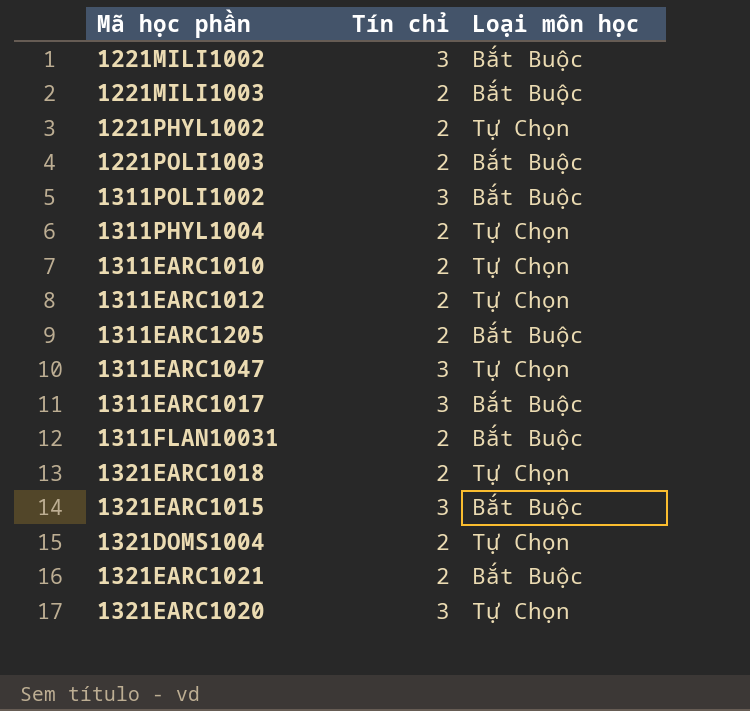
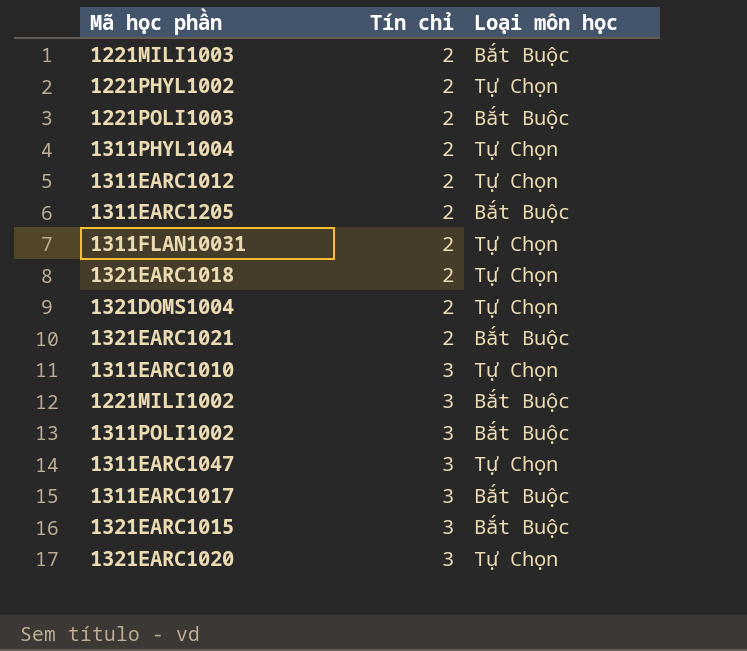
row order: none -> Tín chỉ ascending
1311FLAN10031 | Loại môn học: Bắt Buộc -> Tự Chọn
1311EARC1010 | Tín chỉ: 2 -> 3

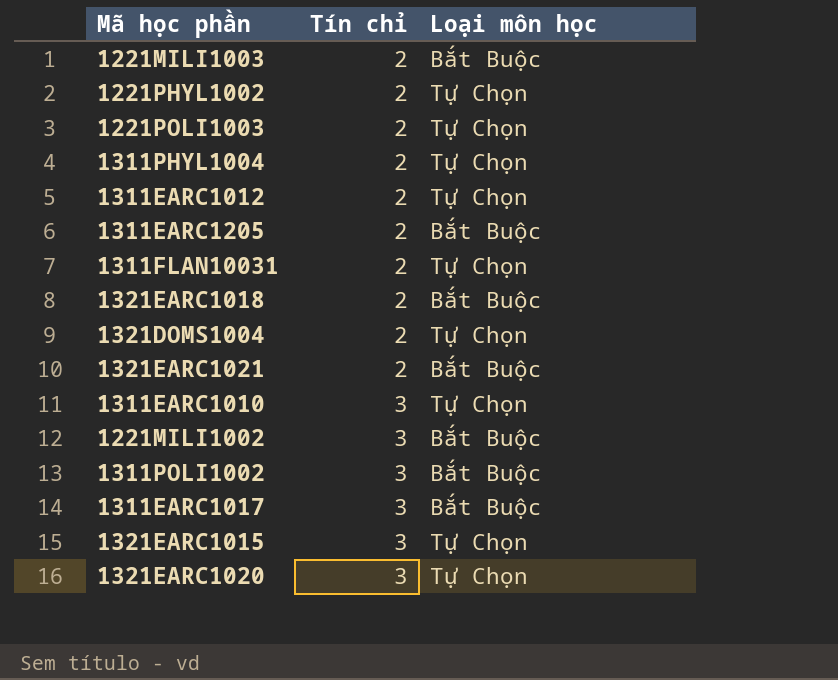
row 1311EARC1047: 3 | Tự Chọn -> none
1221POLI1003 | Loại môn học: Bắt Buộc -> Tự Chọn
1321EARC1018 | Loại môn học: Tự Chọn -> Bắt Buộc
1321EARC1015 | Loại môn học: Bắt Buộc -> Tự Chọn

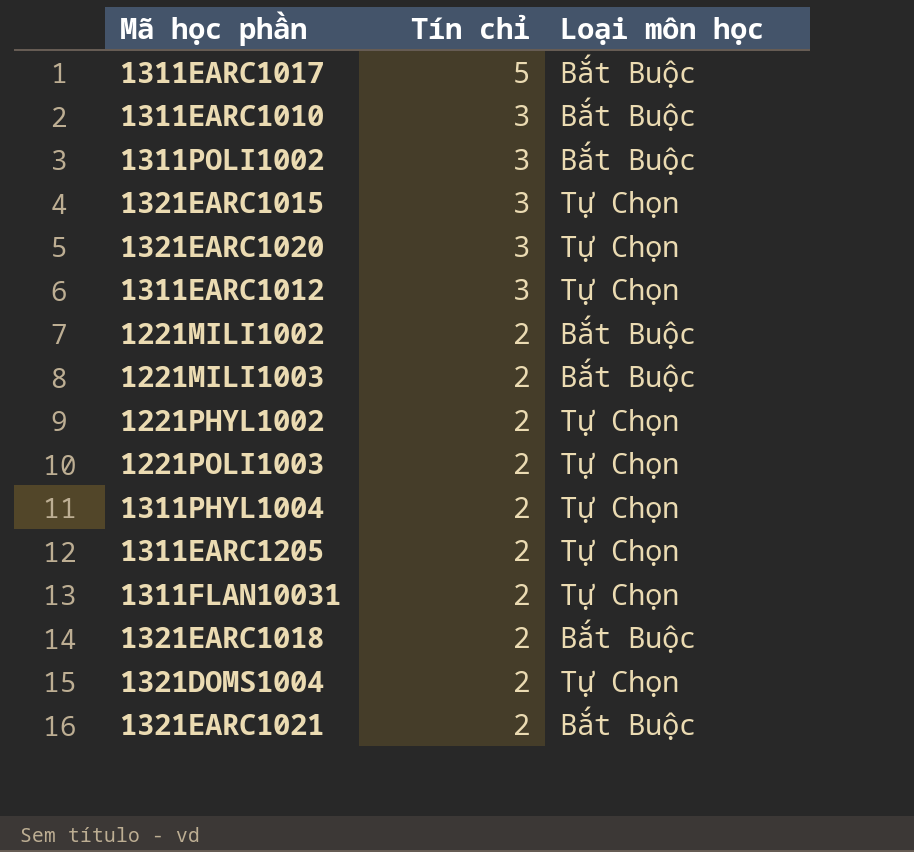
row order: Tín chỉ ascending -> Tín chỉ descending
1311EARC1017 | Tín chỉ: 3 -> 5
1311EARC1010 | Loại môn học: Tự Chọn -> Bắt Buộc
1311EARC1012 | Tín chỉ: 2 -> 3
1221MILI1002 | Tín chỉ: 3 -> 2
1311EARC1205 | Loại môn học: Bắt Buộc -> Tự Chọn

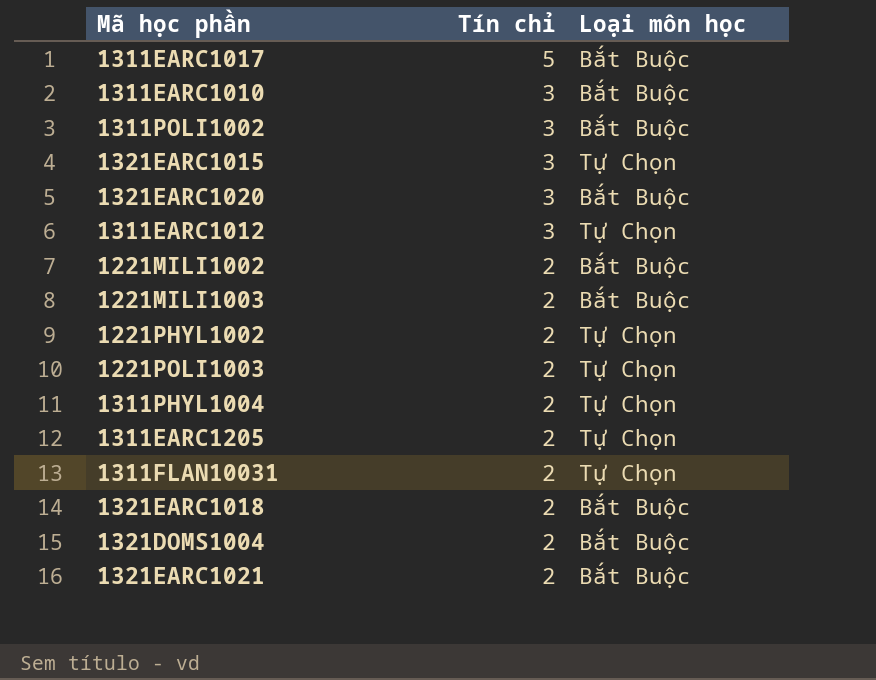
1321EARC1020 | Loại môn học: Tự Chọn -> Bắt Buộc
1321DOMS1004 | Loại môn học: Tự Chọn -> Bắt Buộc

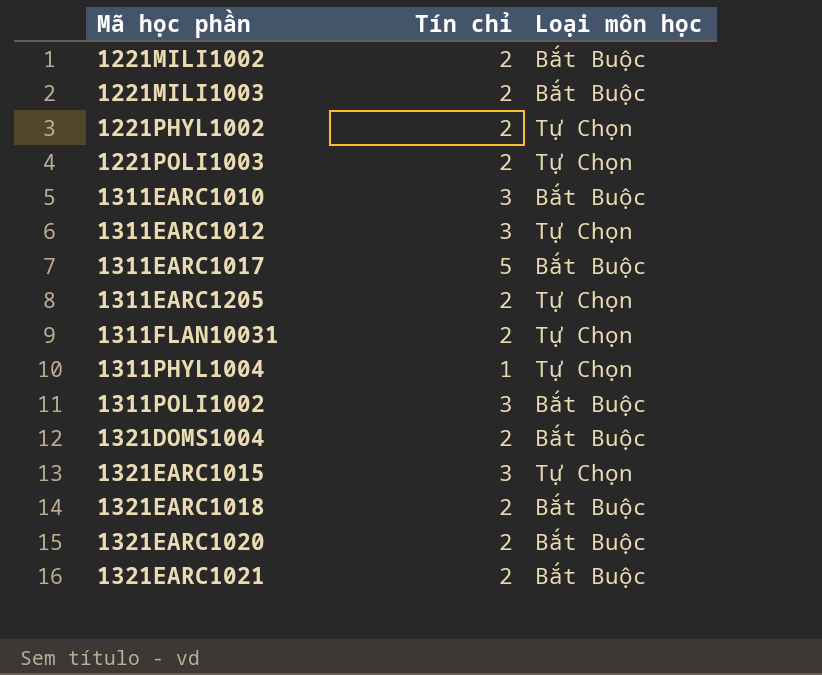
row order: Tín chỉ descending -> Mã học phần ascending
1311PHYL1004 | Tín chỉ: 2 -> 1
1321EARC1020 | Tín chỉ: 3 -> 2

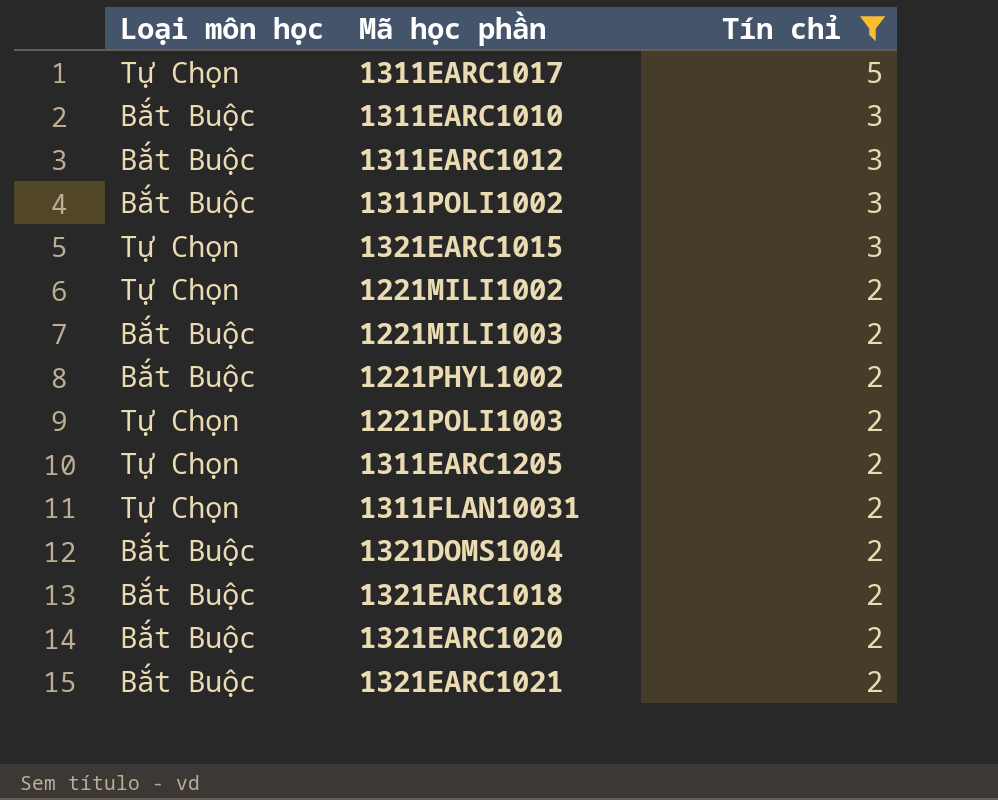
filter: none -> Tín chỉ != 1
row order: Mã học phần ascending -> Tín chỉ descending
column Loại môn học | position: 3 -> 1
1311EARC1017 | Loại môn học: Bắt Buộc -> Tự Chọn
1311EARC1012 | Loại môn học: Tự Chọn -> Bắt Buộc
1221MILI1002 | Loại môn học: Bắt Buộc -> Tự Chọn
1221PHYL1002 | Loại môn học: Tự Chọn -> Bắt Buộc

